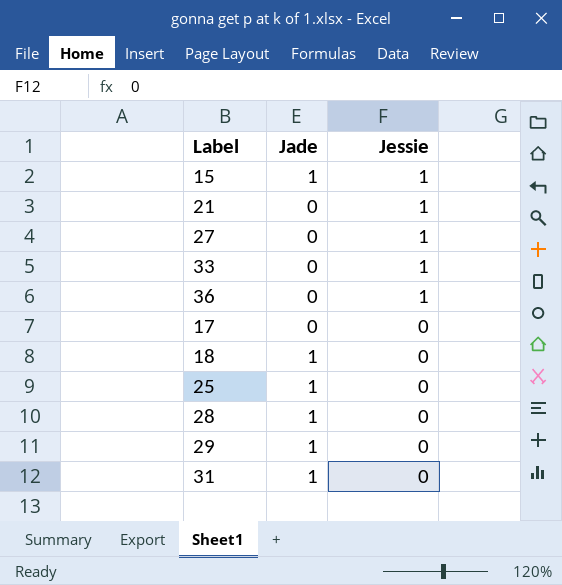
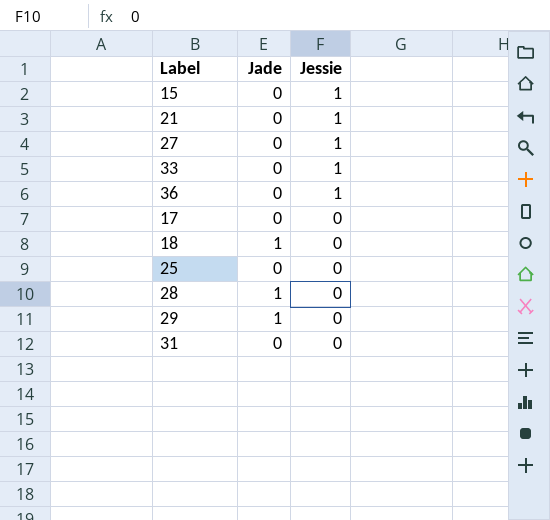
15 | Jade: 1 -> 0
25 | Jade: 1 -> 0
31 | Jade: 1 -> 0

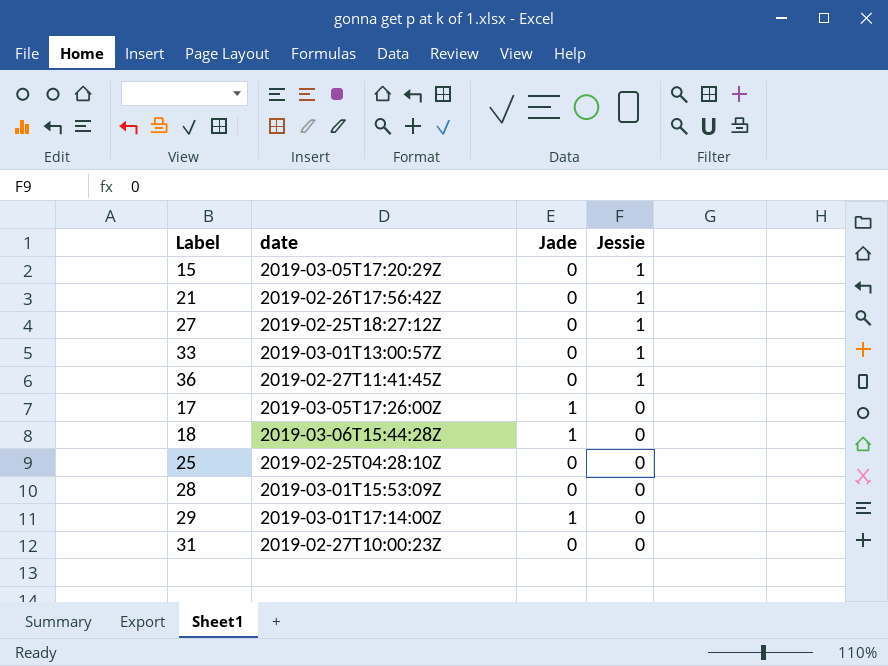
column date | position: none -> 2
17 | Jade: 0 -> 1
28 | Jade: 1 -> 0

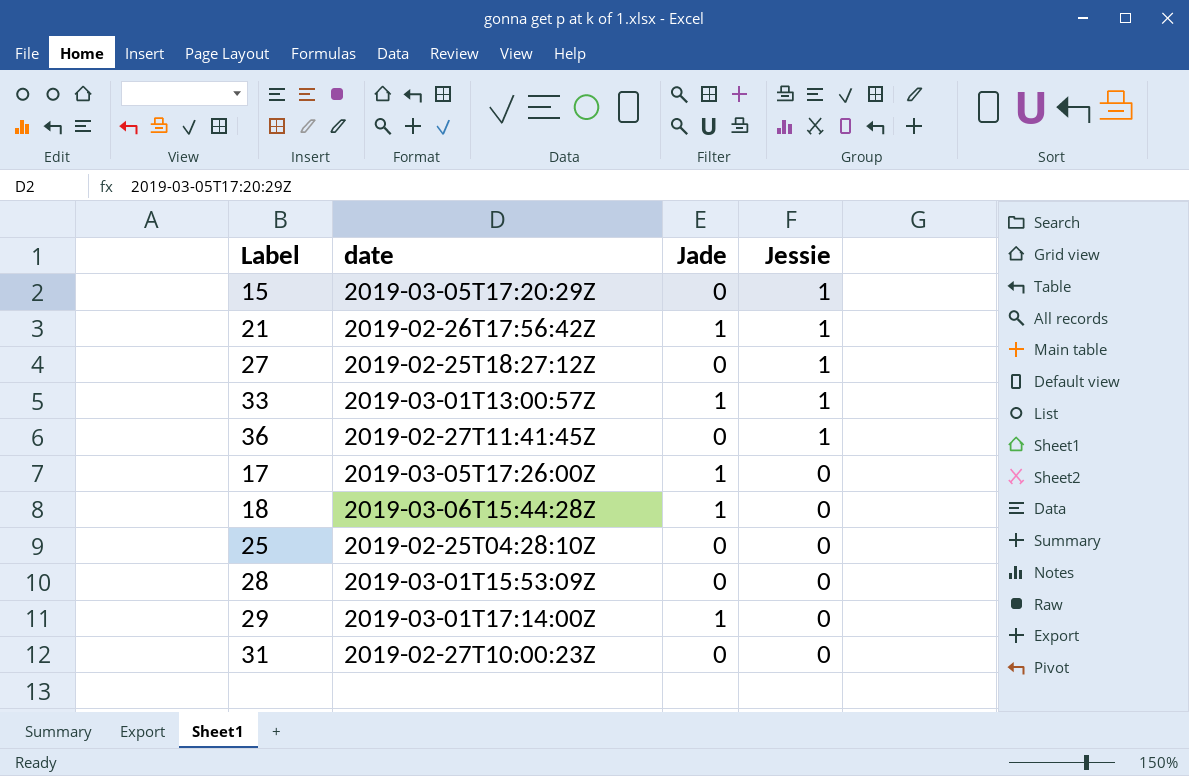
21 | Jade: 0 -> 1
33 | Jade: 0 -> 1

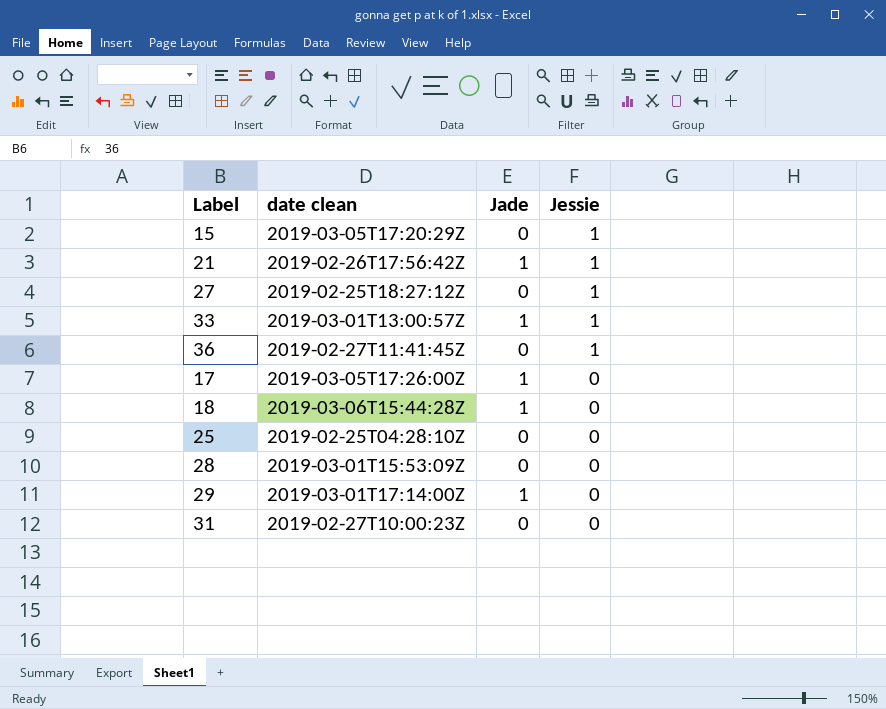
column name: date -> date clean

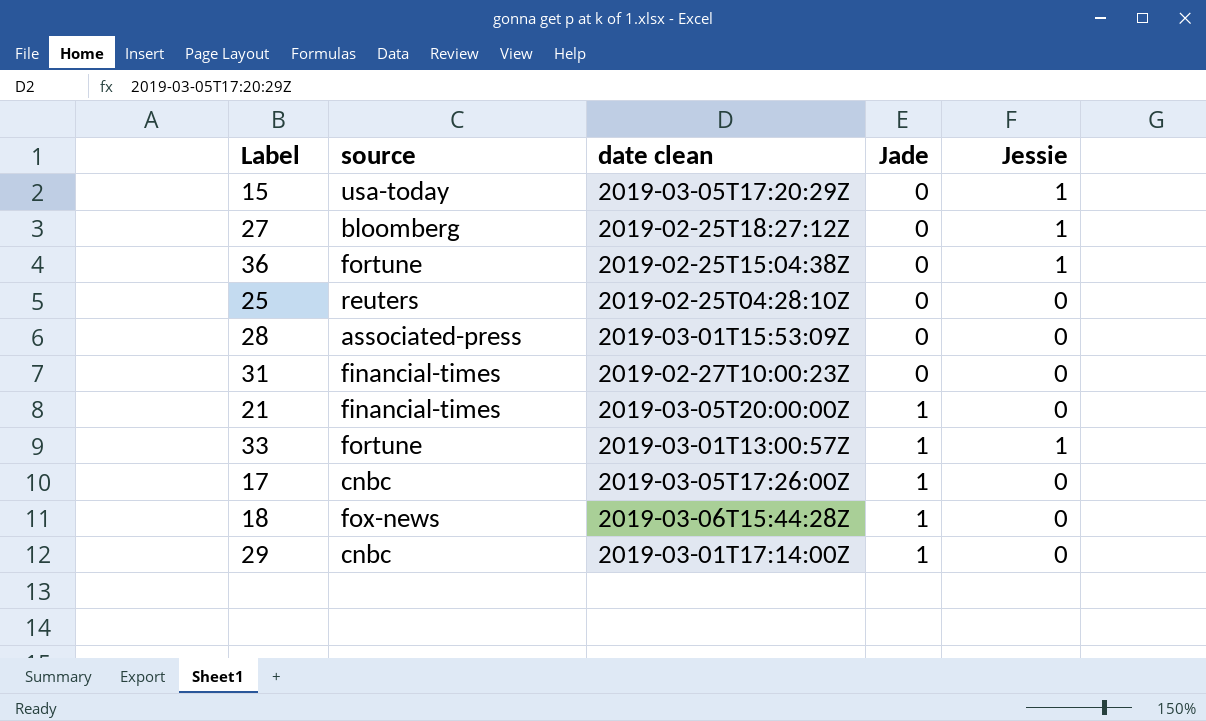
row order: Jessie descending -> Jade ascending
column source | position: none -> 2
36 | date clean: 2019-02-27T11:41:45Z -> 2019-02-25T15:04:38Z
21 | date clean: 2019-02-26T17:56:42Z -> 2019-03-05T20:00:00Z
21 | Jessie: 1 -> 0

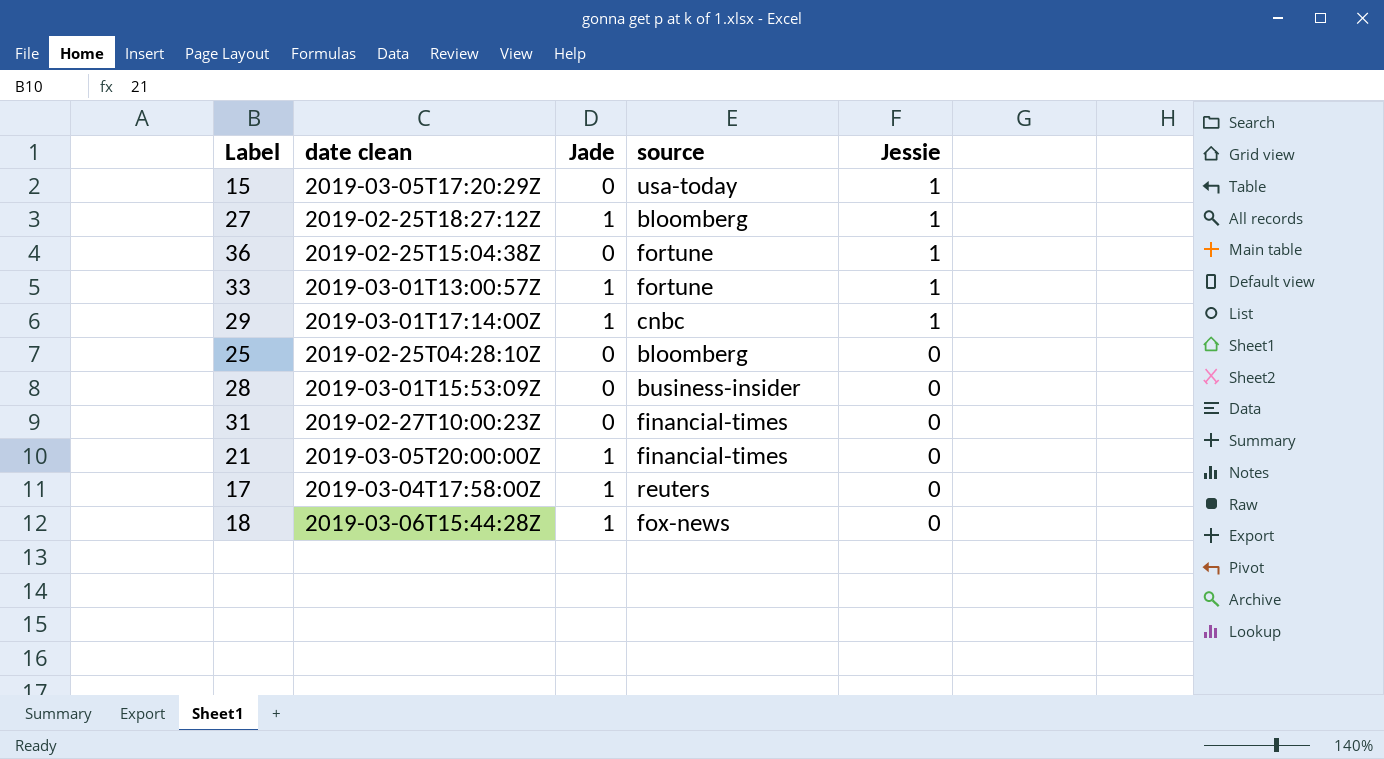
row order: Jade ascending -> Jessie descending
column source | position: 2 -> 4
27 | Jade: 0 -> 1
29 | Jessie: 0 -> 1
25 | source: reuters -> bloomberg
28 | source: associated-press -> business-insider
17 | date clean: 2019-03-05T17:26:00Z -> 2019-03-04T17:58:00Z
17 | source: cnbc -> reuters

